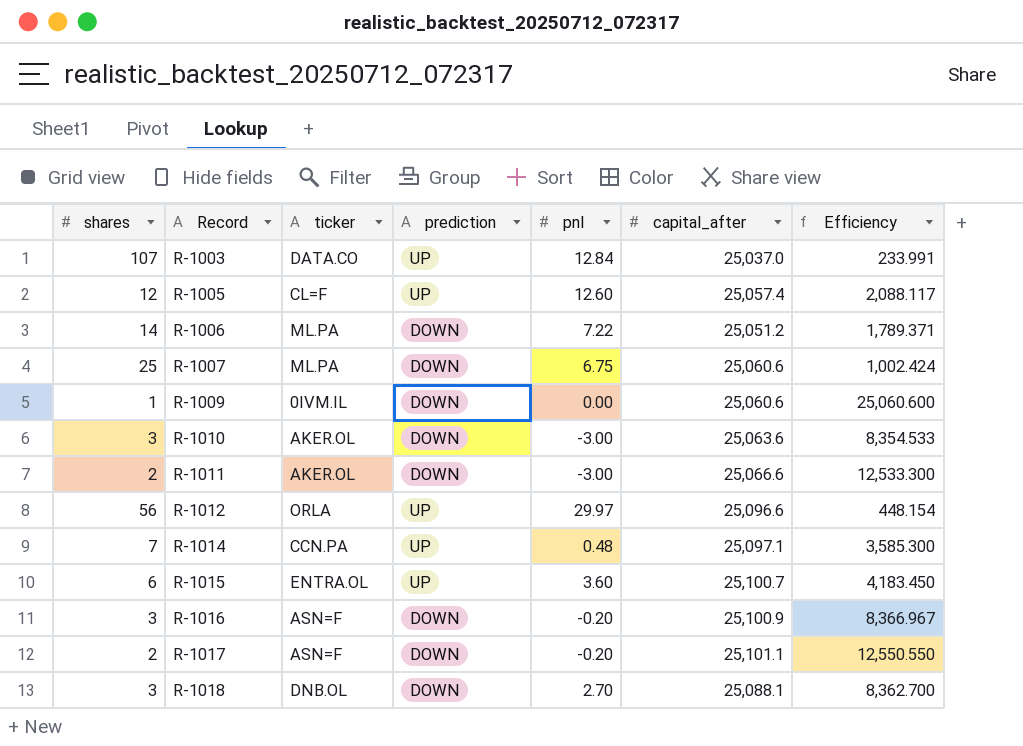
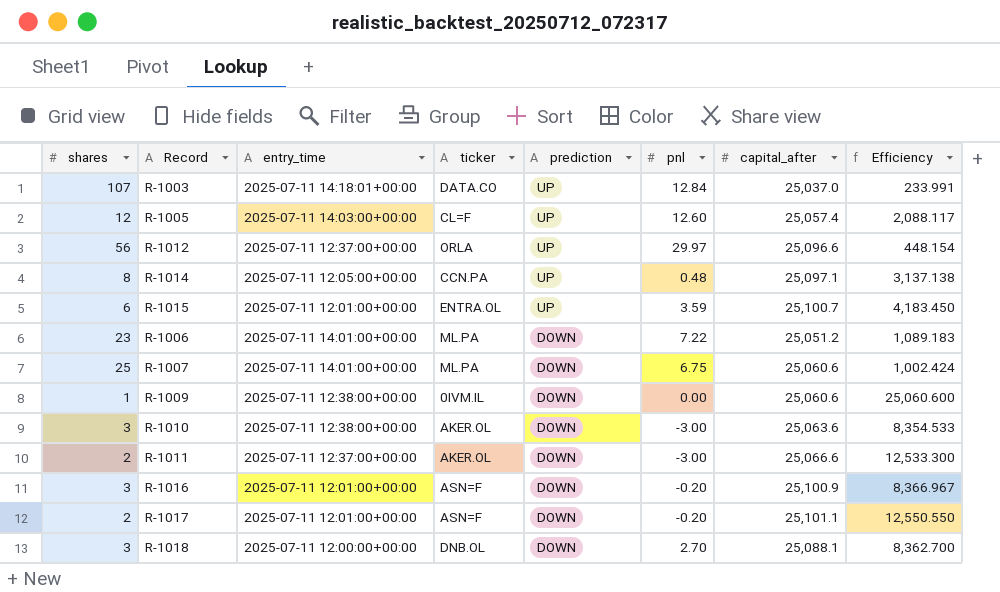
row order: Record ascending -> prediction descending
column entry_time | position: none -> 3
R-1014 | shares: 7 -> 8
R-1014 | Efficiency: 3,585.300 -> 3,137.138
R-1015 | pnl: 3.60 -> 3.59
R-1006 | shares: 14 -> 23
R-1006 | Efficiency: 1,789.371 -> 1,089.183

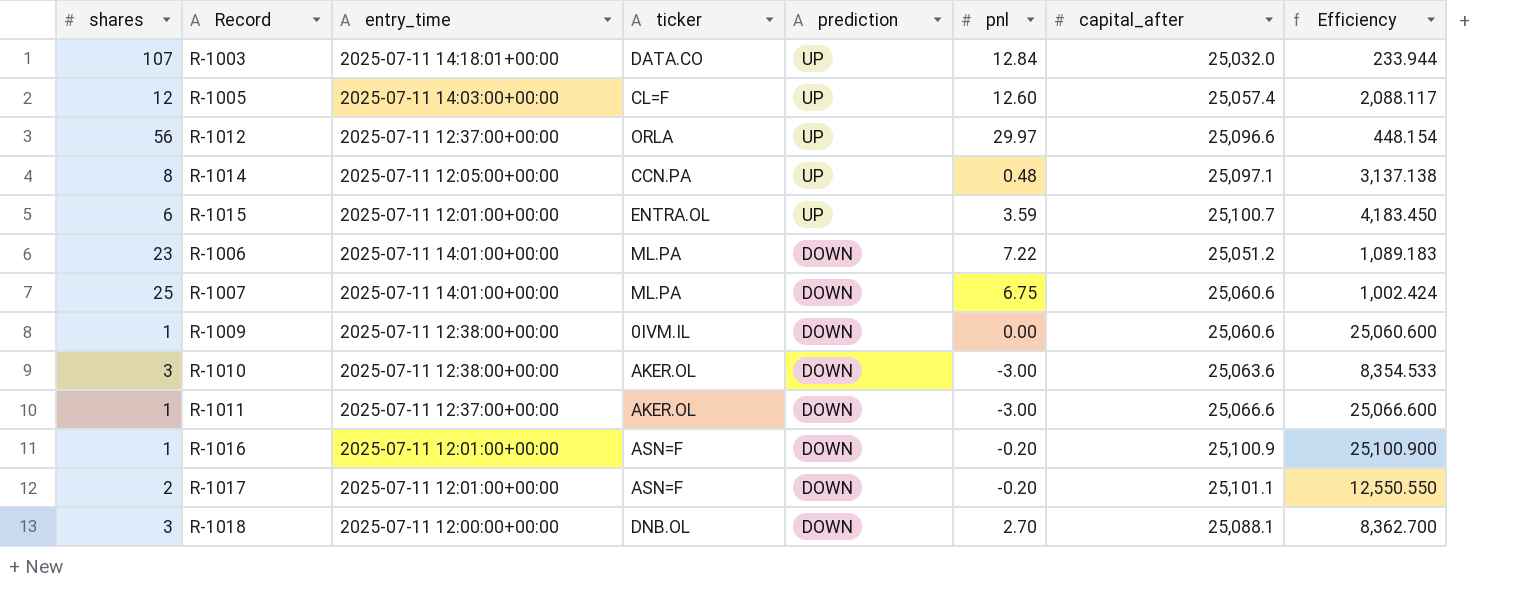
R-1003 | capital_after: 25,037.0 -> 25,032.0
R-1003 | Efficiency: 233.991 -> 233.944
R-1011 | shares: 2 -> 1
R-1011 | Efficiency: 12,533.300 -> 25,066.600
R-1016 | shares: 3 -> 1
R-1016 | Efficiency: 8,366.967 -> 25,100.900

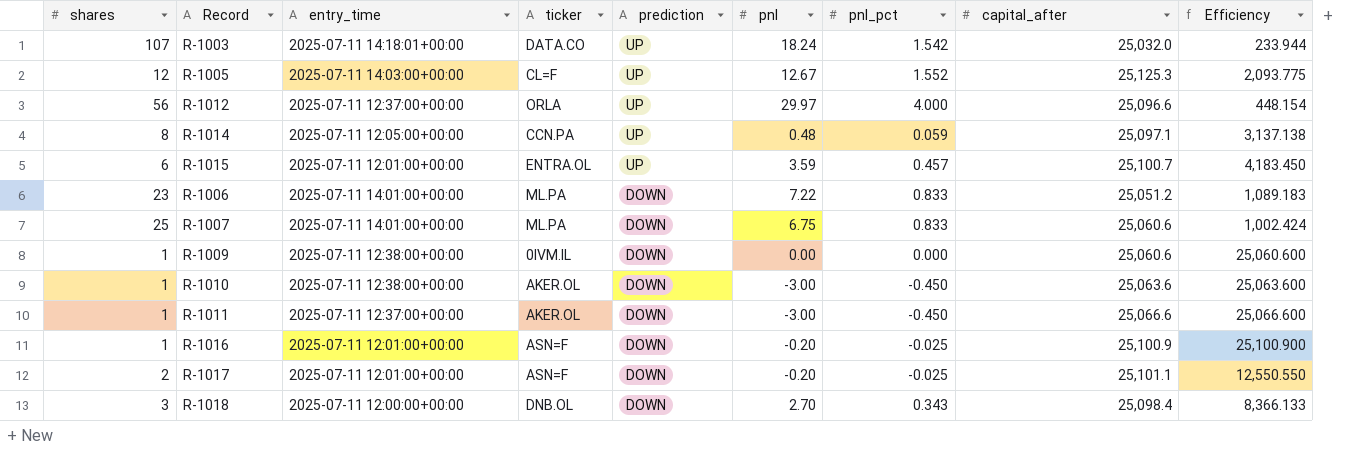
column pnl_pct | position: none -> 7
R-1003 | pnl: 12.84 -> 18.24
R-1005 | pnl: 12.60 -> 12.67
R-1005 | capital_after: 25,057.4 -> 25,125.3
R-1005 | Efficiency: 2,088.117 -> 2,093.775
R-1010 | shares: 3 -> 1
R-1010 | Efficiency: 8,354.533 -> 25,063.600
R-1018 | capital_after: 25,088.1 -> 25,098.4
R-1018 | Efficiency: 8,362.700 -> 8,366.133

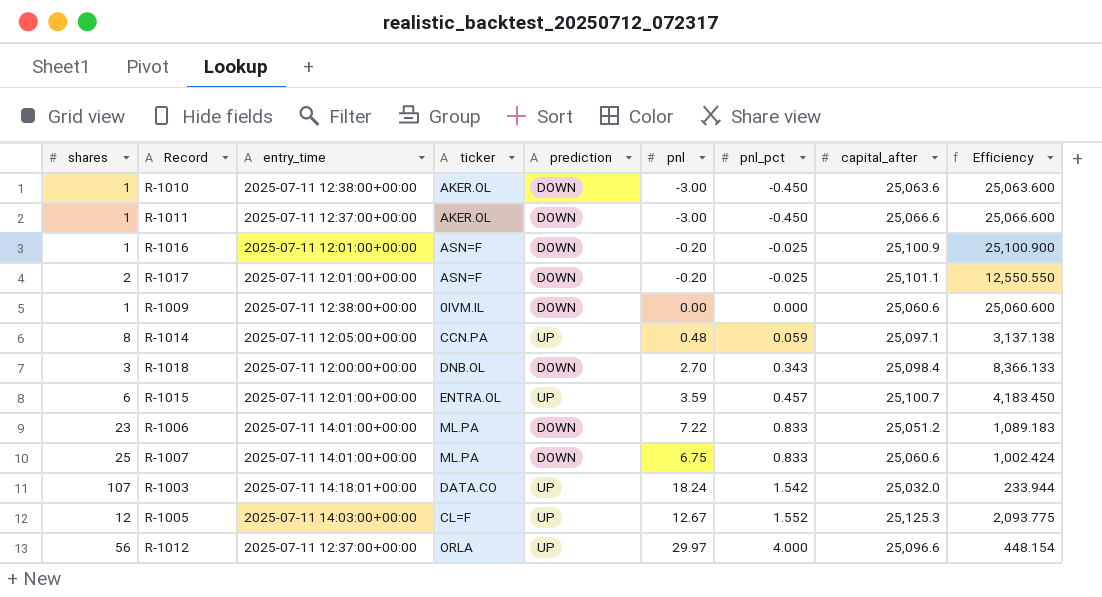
row order: prediction descending -> pnl_pct ascending

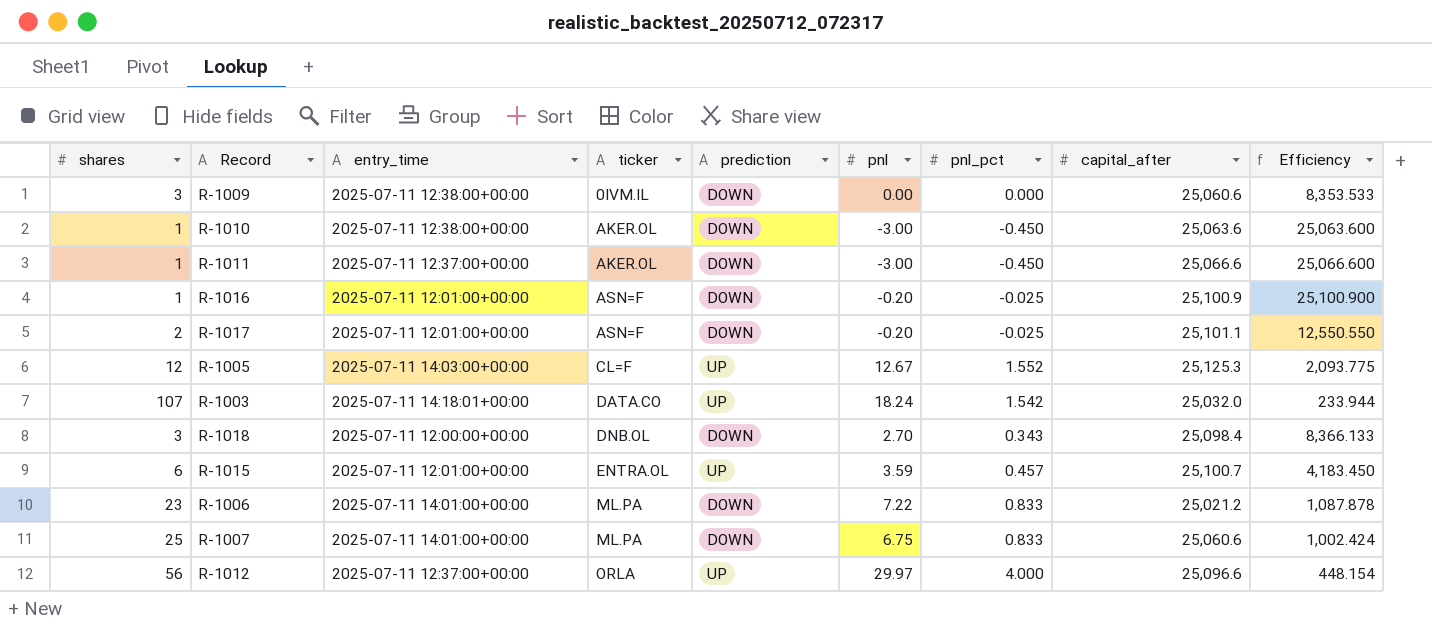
row order: pnl_pct ascending -> ticker ascending
row R-1014: 8 | 2025-07-11 12:05:00+00:00 | CCN.PA | UP | 0.48 | 0.059 | 25,097.1 | 3,137.138 -> none
R-1009 | shares: 1 -> 3
R-1009 | Efficiency: 25,060.600 -> 8,353.533
R-1006 | capital_after: 25,051.2 -> 25,021.2
R-1006 | Efficiency: 1,089.183 -> 1,087.878

